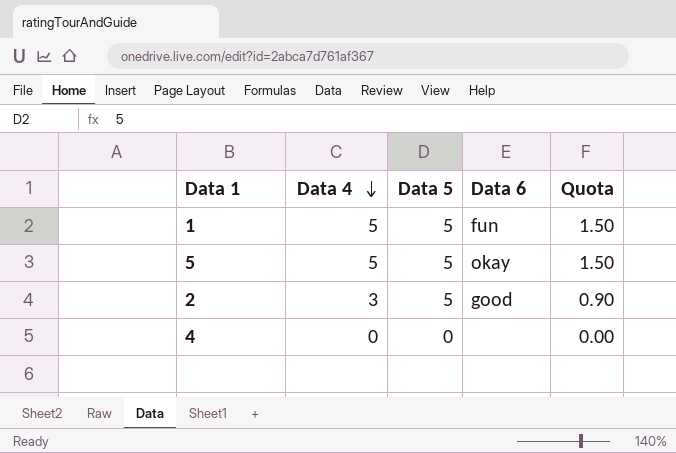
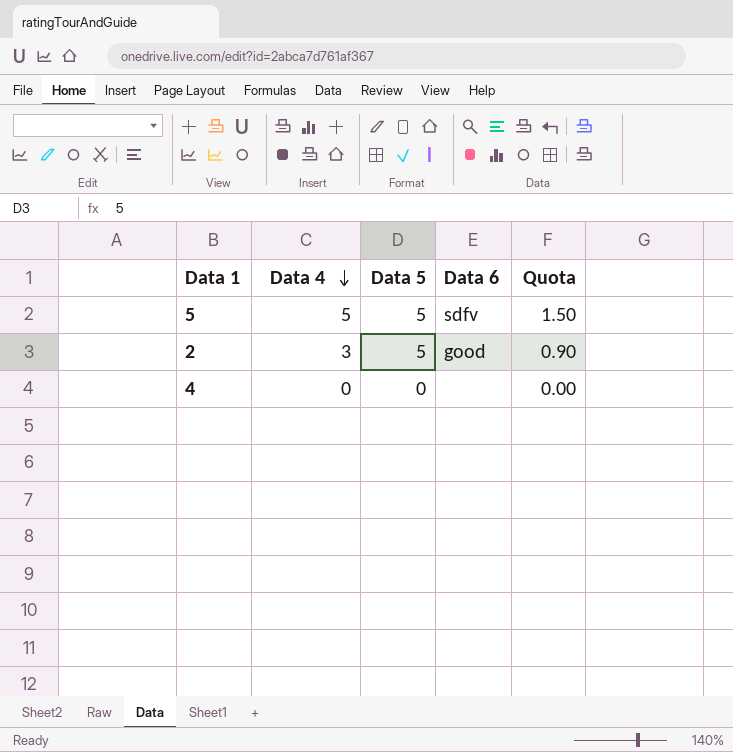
row 1: 5 | 5 | fun | 1.50 -> none
5 | Data 6: okay -> sdfv

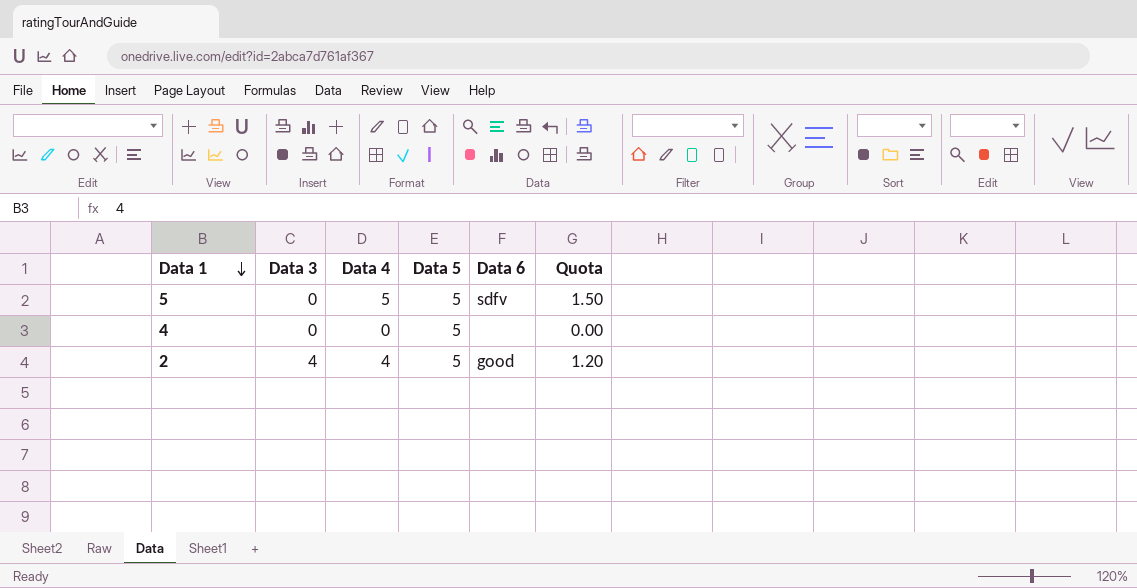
row order: Data 4 descending -> Data 1 descending
column Data 3 | position: none -> 2
4 | Data 5: 0 -> 5
2 | Data 4: 3 -> 4
2 | Quota: 0.90 -> 1.20

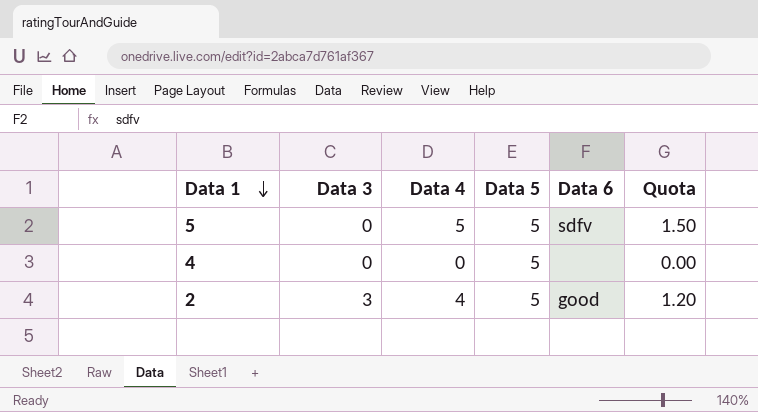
2 | Data 3: 4 -> 3

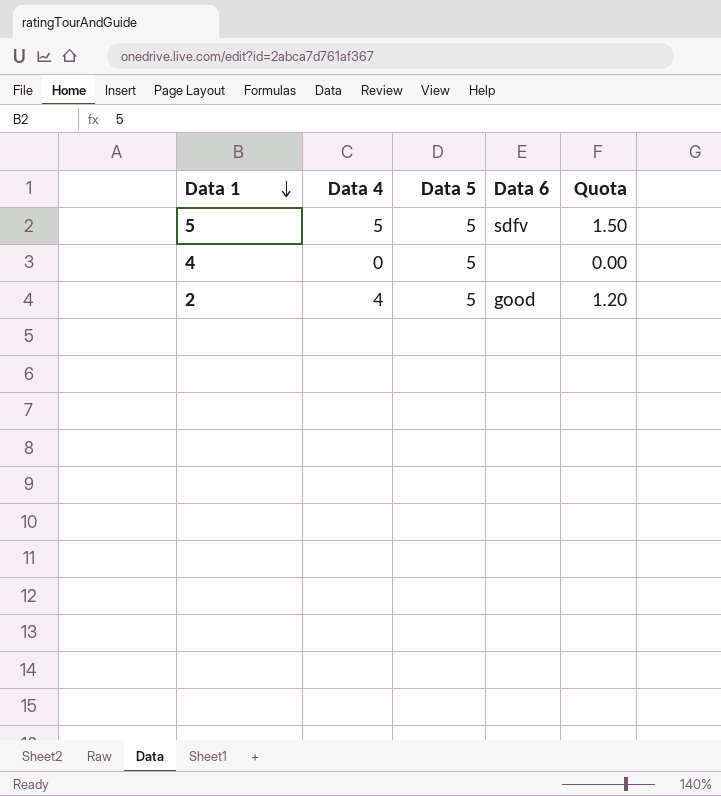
column Data 3 | position: 2 -> none

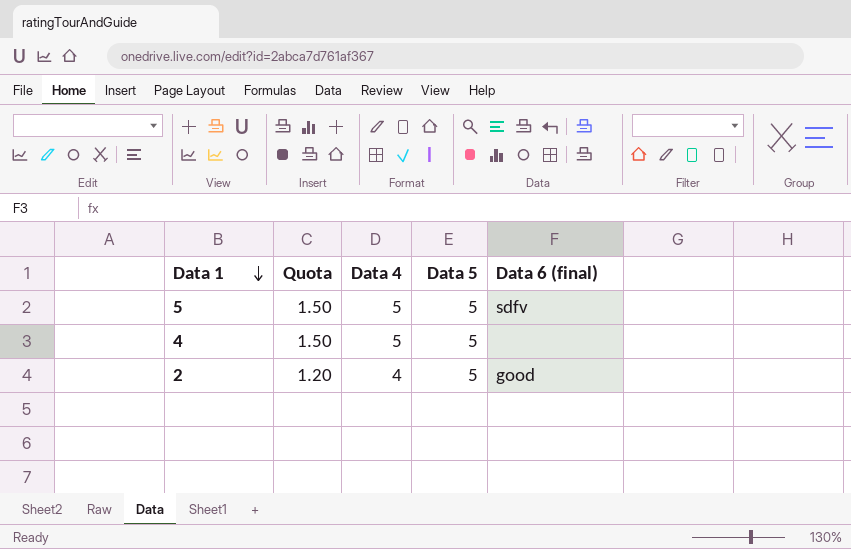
column Quota | position: 5 -> 2
column name: Data 6 -> Data 6 (final)
4 | Quota: 0.00 -> 1.50
4 | Data 4: 0 -> 5

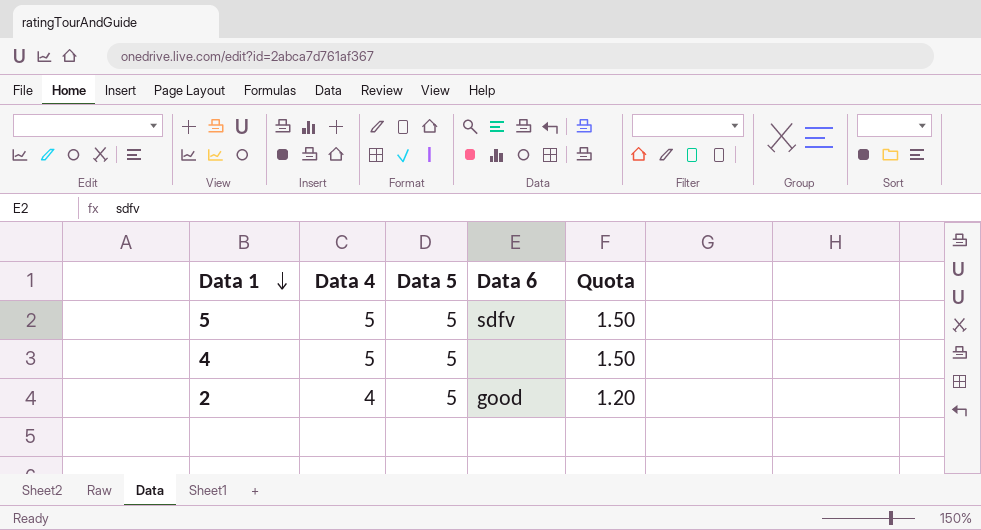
column name: Data 6 (final) -> Data 6
column Quota | position: 2 -> 5

